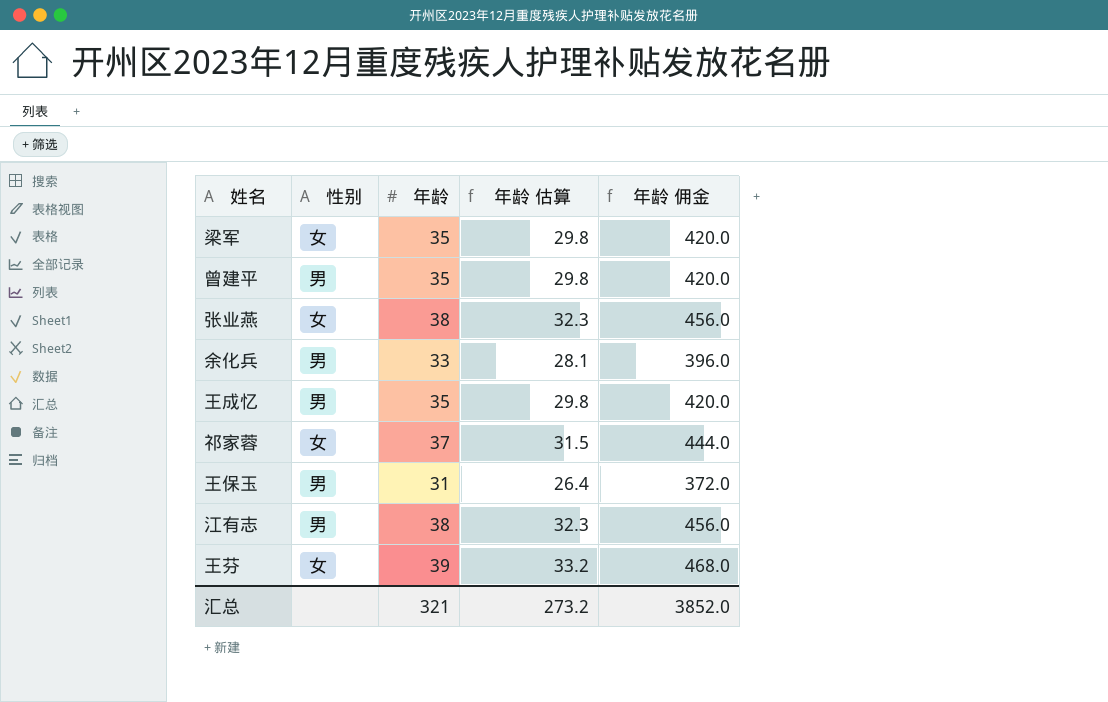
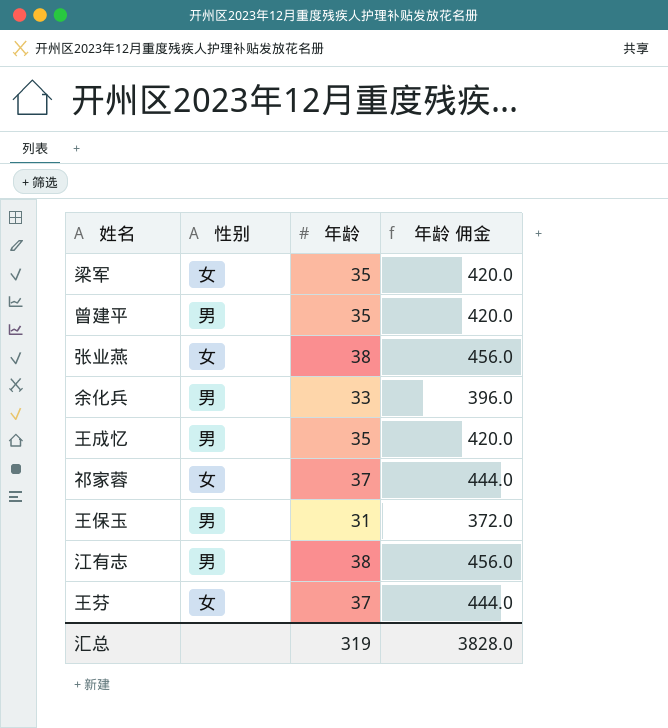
column 年龄 估算 | formula: [年龄] * 0.85 -> none
王芬 | 年龄: 39 -> 37
王芬 | 年龄 佣金: 468.0 -> 444.0
汇总 | 年龄: 321 -> 319
汇总 | 年龄 佣金: 3852.0 -> 3828.0

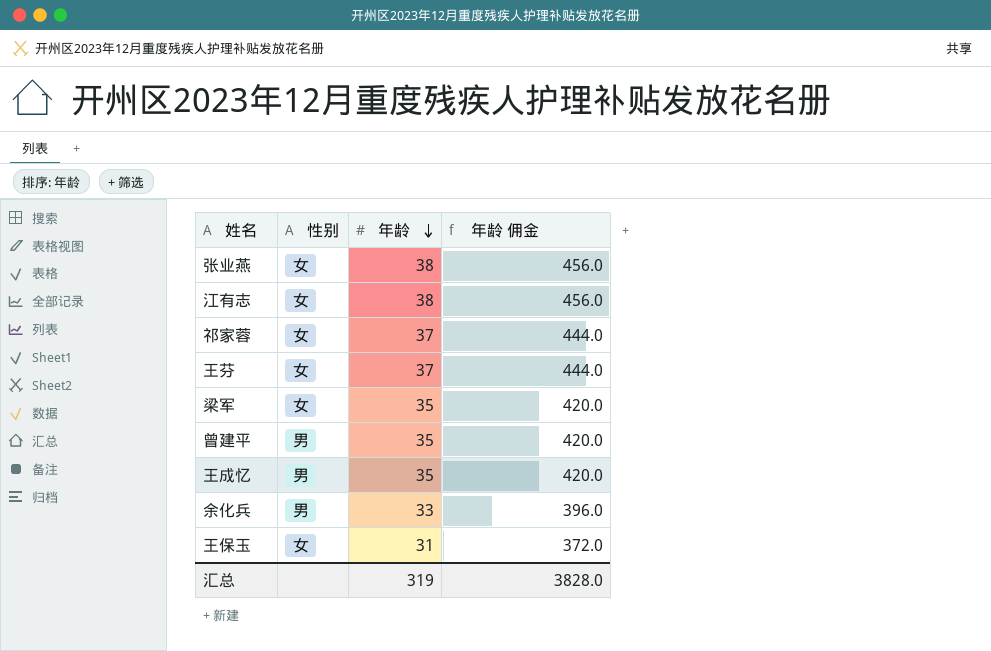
row order: none -> 年龄 descending
江有志 | 性别: 男 -> 女
王保玉 | 性别: 男 -> 女

